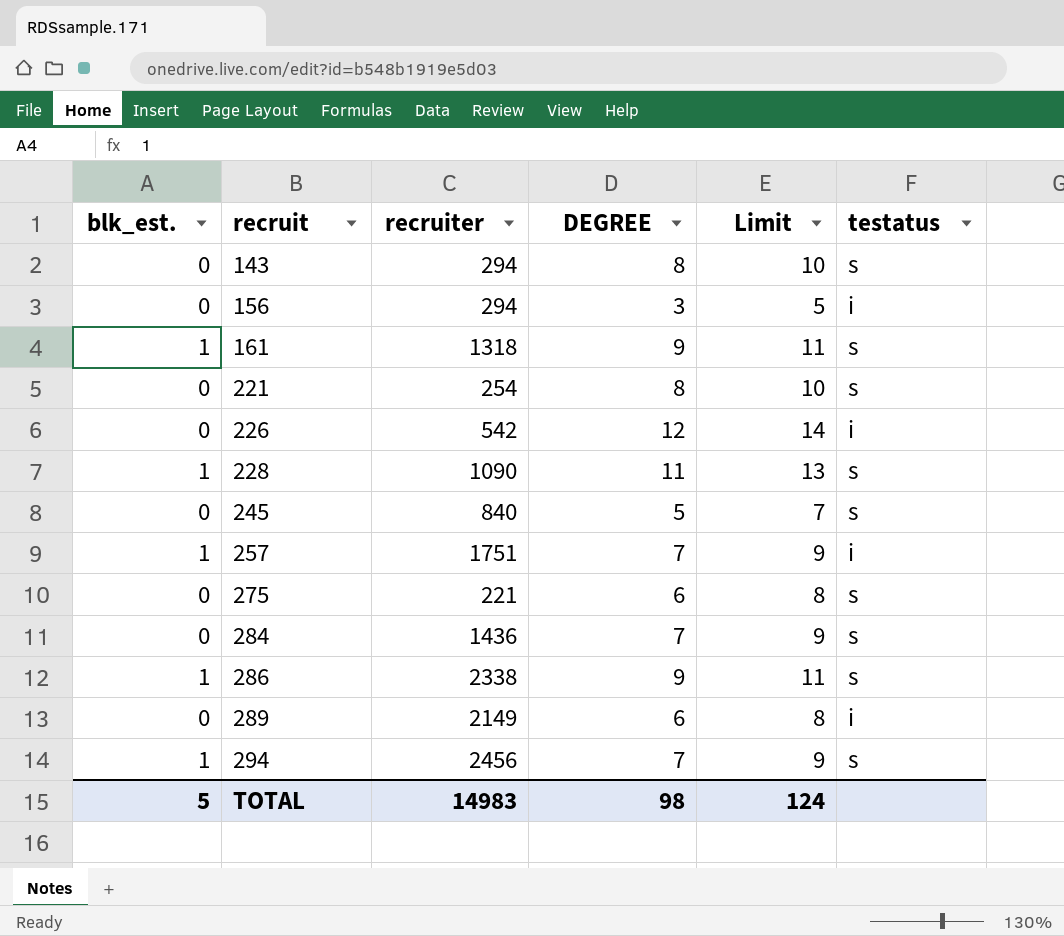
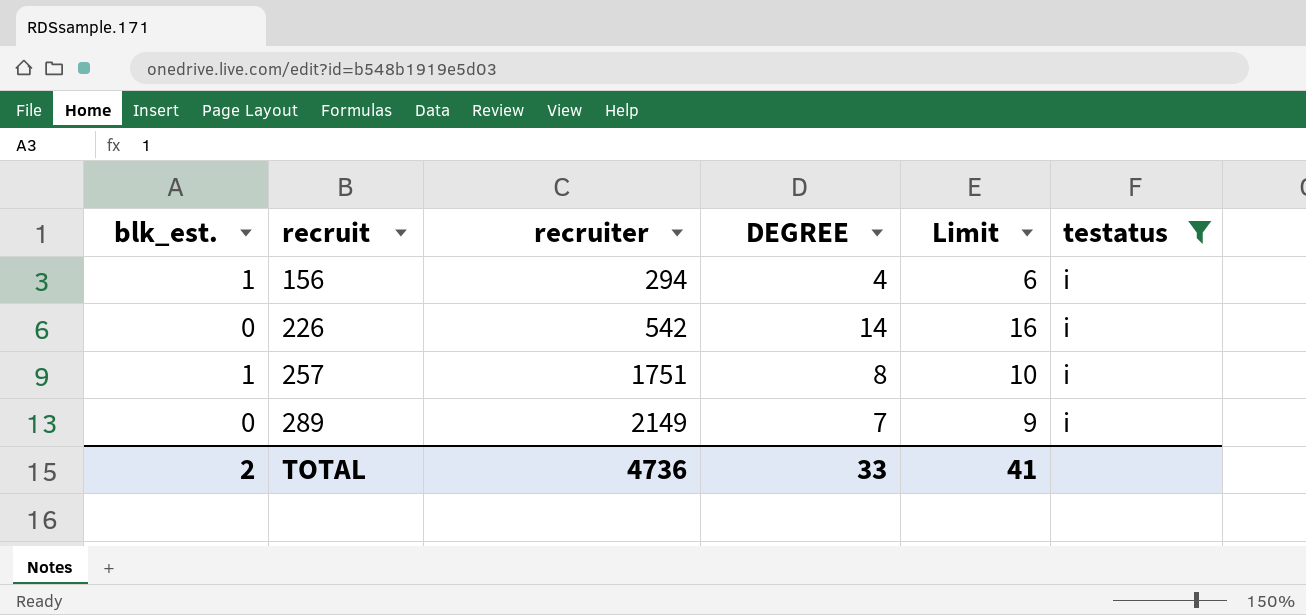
filter: none -> testatus = i
156 | blk_est.: 0 -> 1
156 | DEGREE: 3 -> 4
156 | Limit: 5 -> 6
226 | DEGREE: 12 -> 14
226 | Limit: 14 -> 16
257 | DEGREE: 7 -> 8
257 | Limit: 9 -> 10
289 | DEGREE: 6 -> 7
289 | Limit: 8 -> 9
TOTAL | blk_est.: 5 -> 2
TOTAL | recruiter: 14983 -> 4736
TOTAL | DEGREE: 98 -> 33
TOTAL | Limit: 124 -> 41

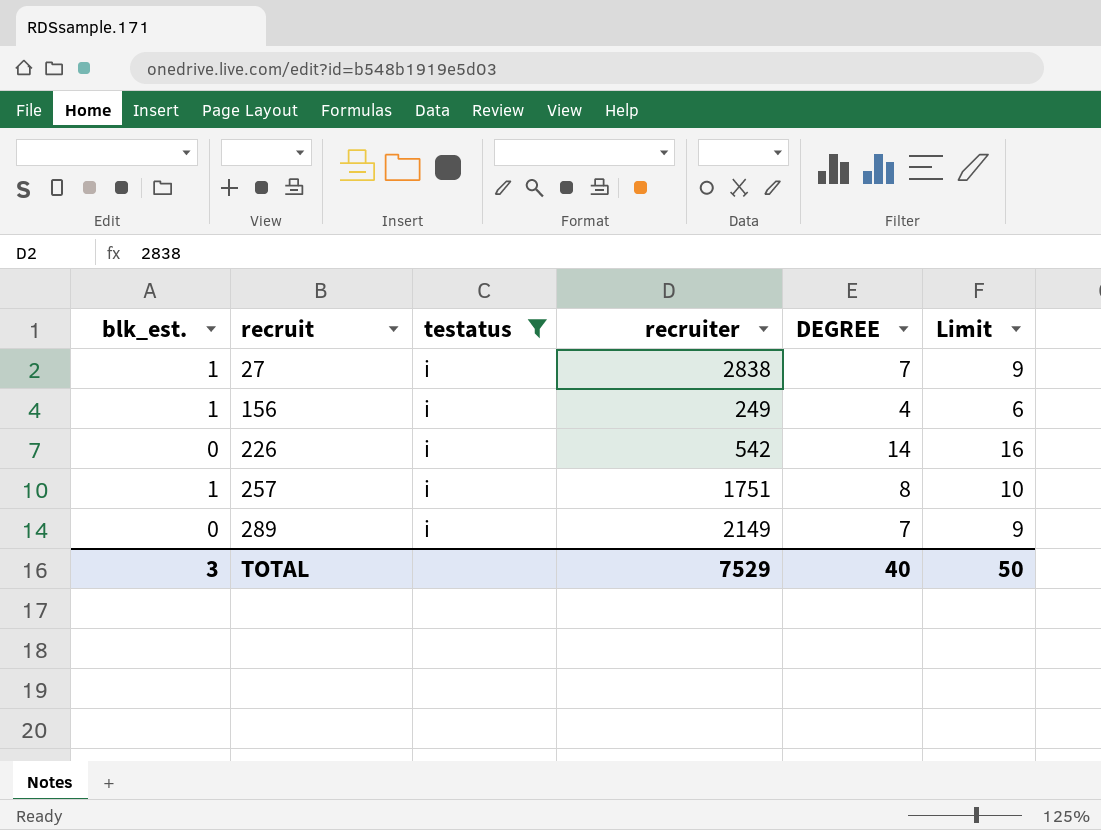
column testatus | position: 6 -> 3
row 27: none -> 1 | i | 2838 | 7 | 9
156 | recruiter: 294 -> 249
TOTAL | blk_est.: 2 -> 3
TOTAL | recruiter: 4736 -> 7529
TOTAL | DEGREE: 33 -> 40
TOTAL | Limit: 41 -> 50

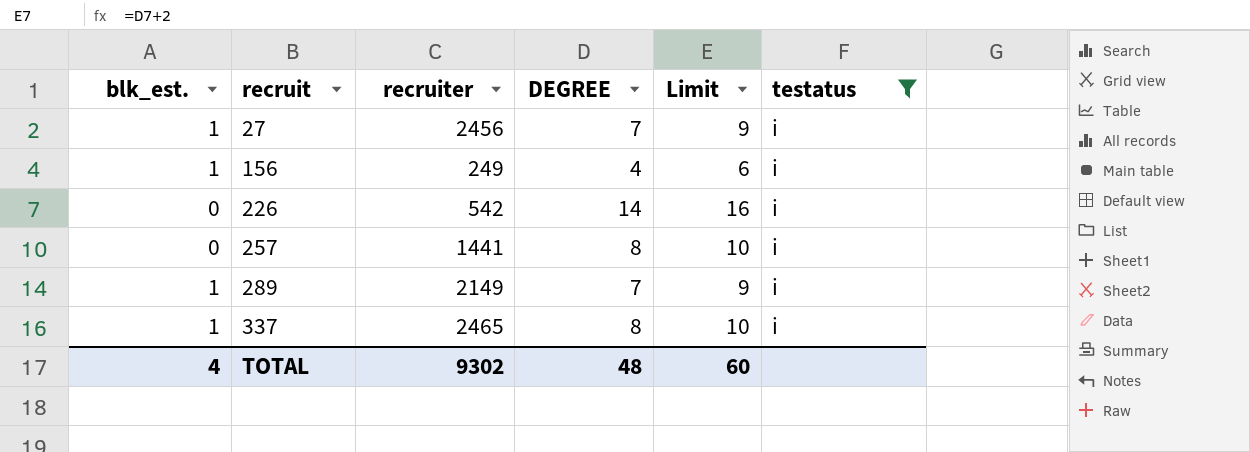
column testatus | position: 3 -> 6
27 | recruiter: 2838 -> 2456
257 | blk_est.: 1 -> 0
257 | recruiter: 1751 -> 1441
289 | blk_est.: 0 -> 1
row 337: none -> 1 | 2465 | 8 | 10 | i
TOTAL | blk_est.: 3 -> 4
TOTAL | recruiter: 7529 -> 9302
TOTAL | DEGREE: 40 -> 48
TOTAL | Limit: 50 -> 60

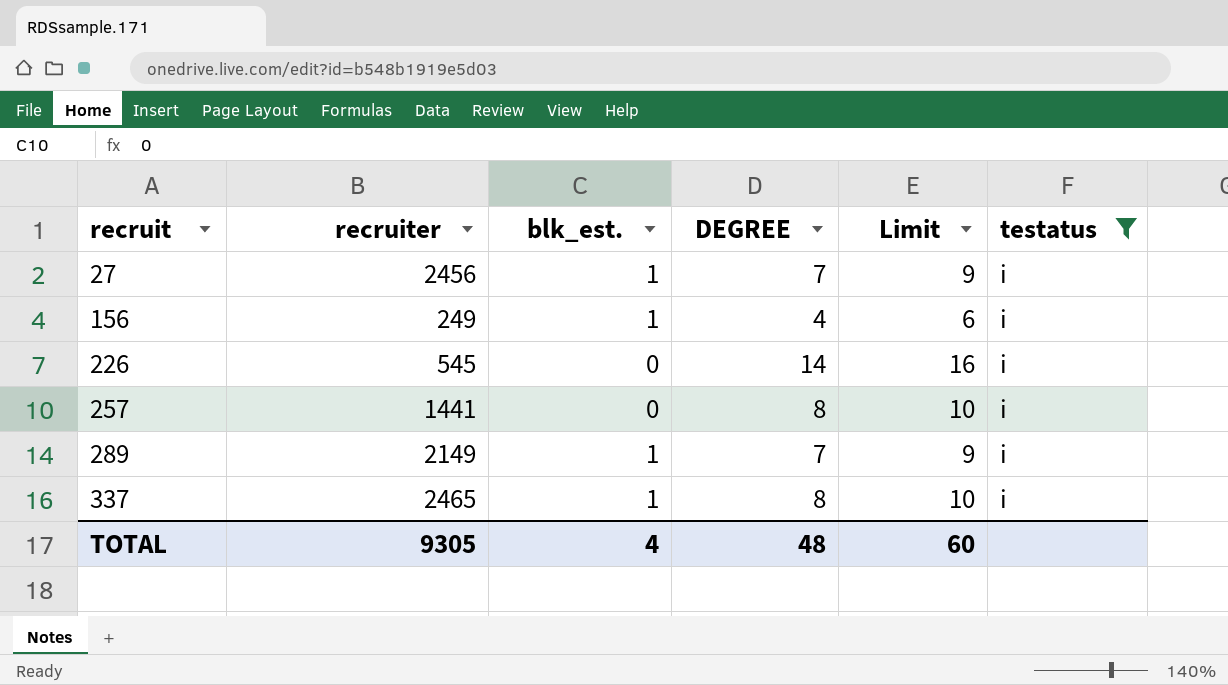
column blk_est. | position: 1 -> 3
226 | recruiter: 542 -> 545
TOTAL | recruiter: 9302 -> 9305

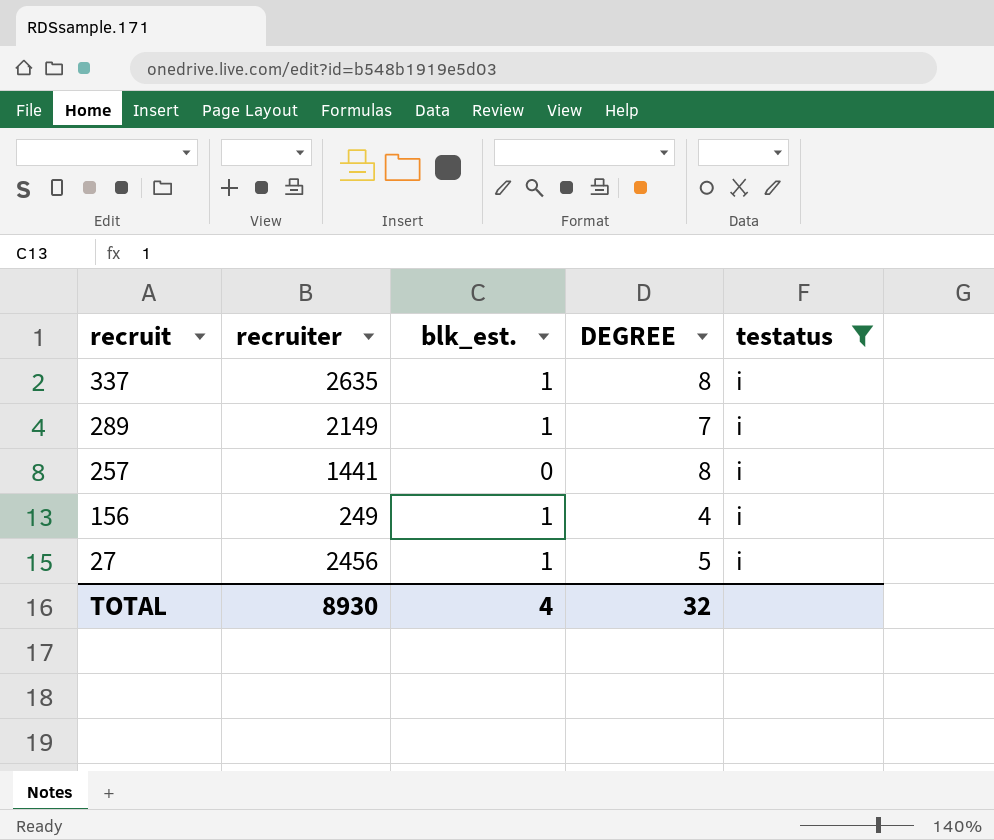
row order: recruit ascending -> recruit descending
column Limit | formula: [DEGREE] + 2 -> none
row 226: 545 | 0 | 14 | 16 | i -> none
337 | recruiter: 2465 -> 2635
27 | DEGREE: 7 -> 5
TOTAL | recruiter: 9305 -> 8930
TOTAL | DEGREE: 48 -> 32

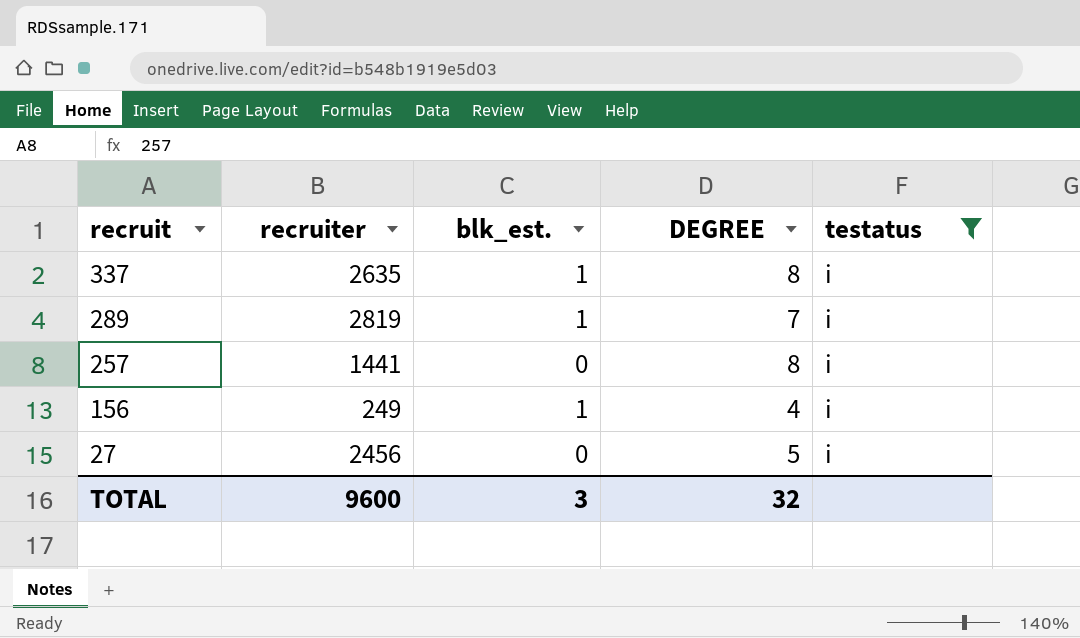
289 | recruiter: 2149 -> 2819
27 | blk_est.: 1 -> 0
TOTAL | recruiter: 8930 -> 9600
TOTAL | blk_est.: 4 -> 3

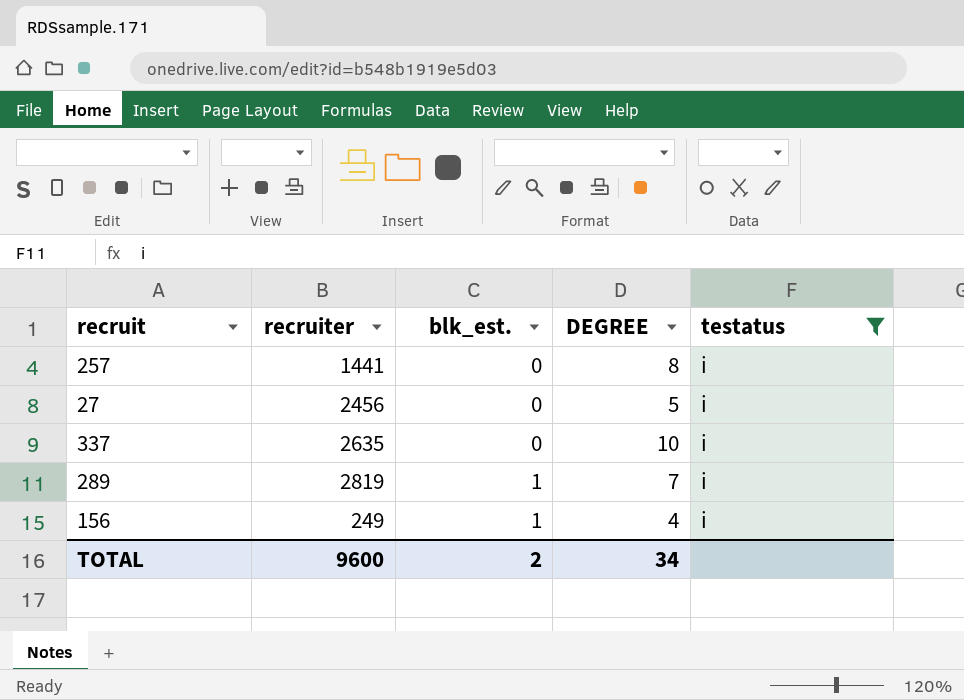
row order: recruit descending -> blk_est. ascending
337 | blk_est.: 1 -> 0
337 | DEGREE: 8 -> 10
TOTAL | blk_est.: 3 -> 2
TOTAL | DEGREE: 32 -> 34

